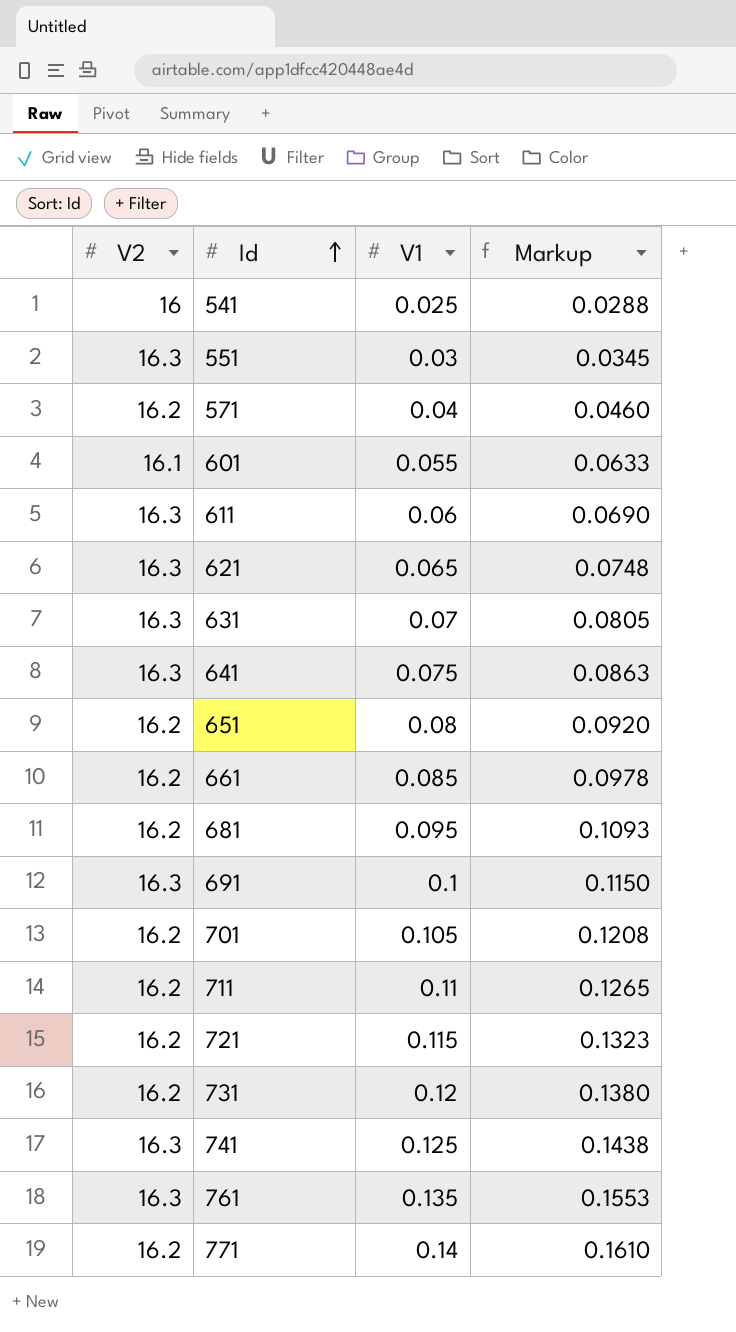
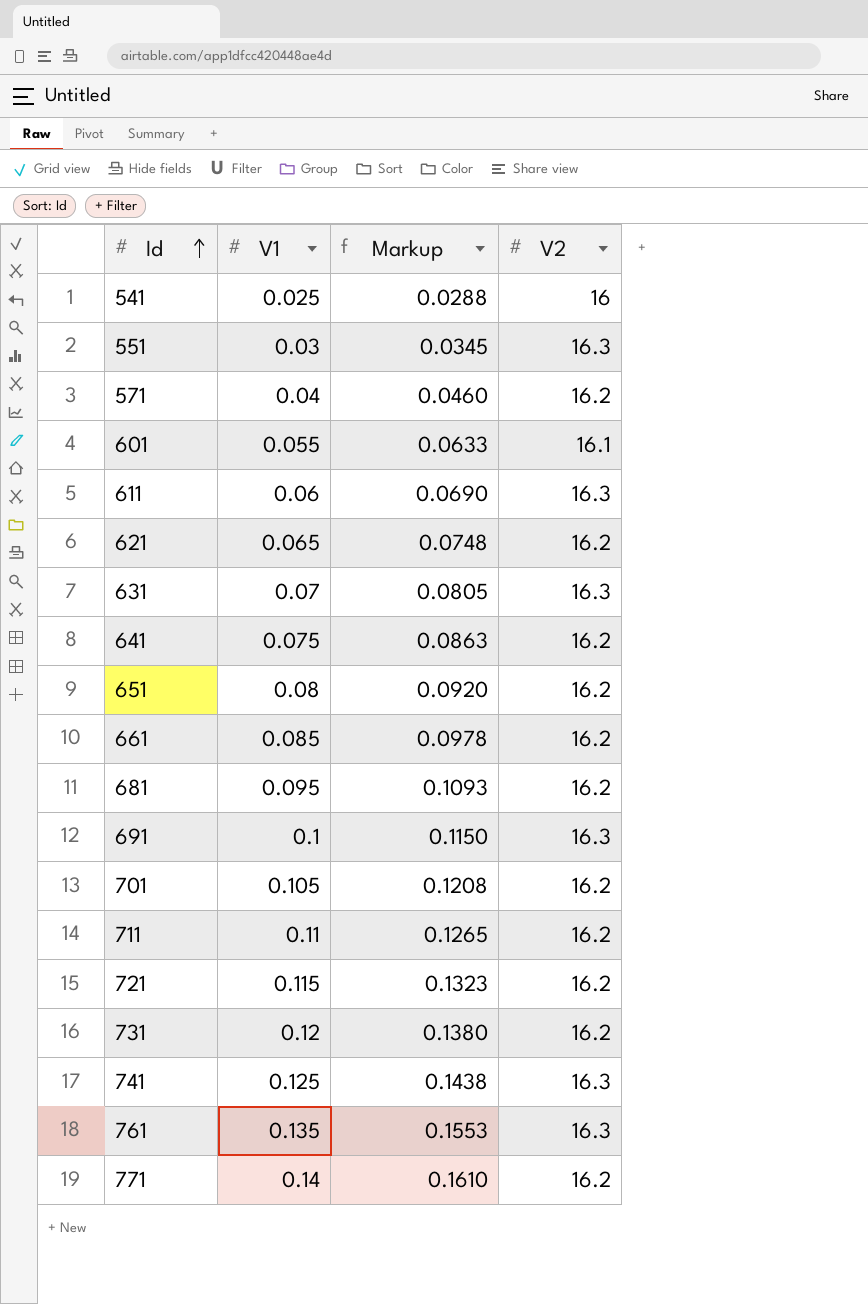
column V2 | position: 1 -> 4
621 | V2: 16.3 -> 16.2
641 | V2: 16.3 -> 16.2

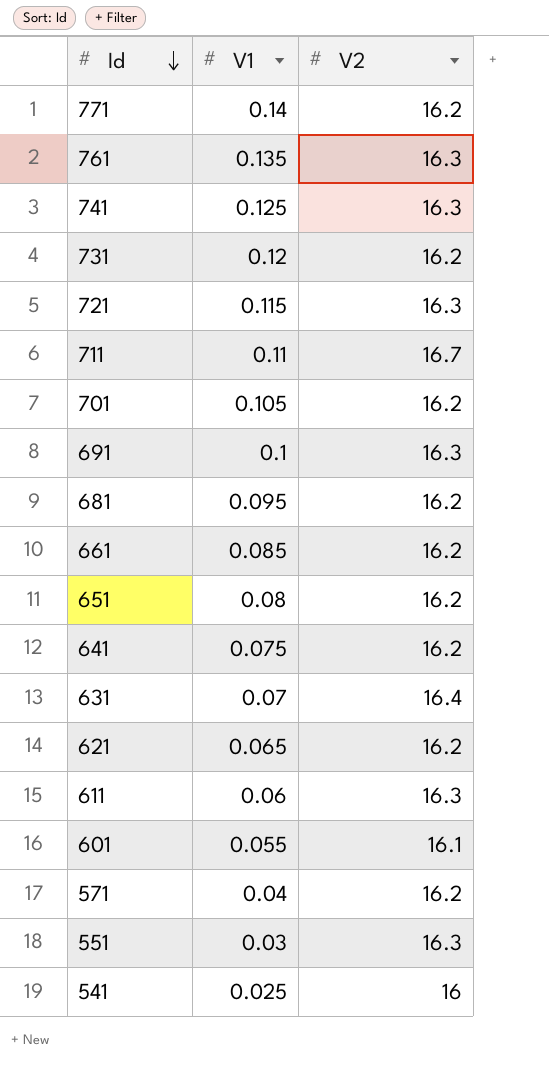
row order: Id ascending -> Id descending
column Markup | formula: [V1] * 1.15 -> none
721 | V2: 16.2 -> 16.3
711 | V2: 16.2 -> 16.7
631 | V2: 16.3 -> 16.4

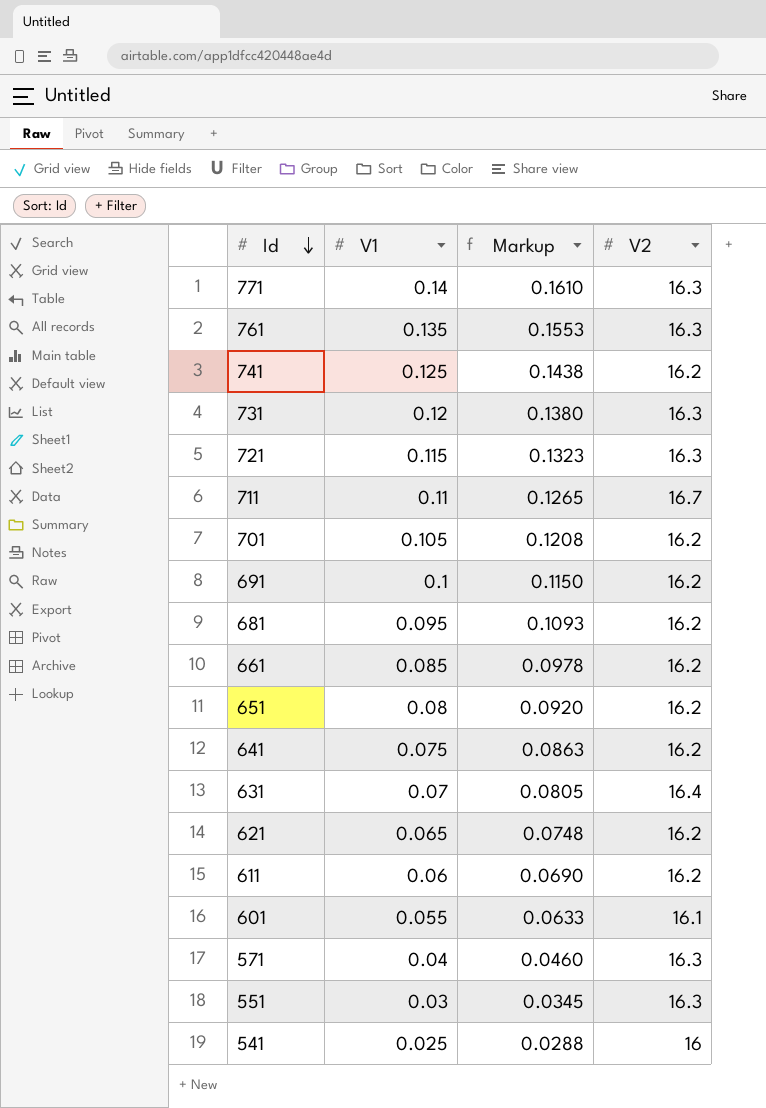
column Markup | formula: none -> [V1] * 1.15
771 | V2: 16.2 -> 16.3
741 | V2: 16.3 -> 16.2
731 | V2: 16.2 -> 16.3
691 | V2: 16.3 -> 16.2
611 | V2: 16.3 -> 16.2
571 | V2: 16.2 -> 16.3

